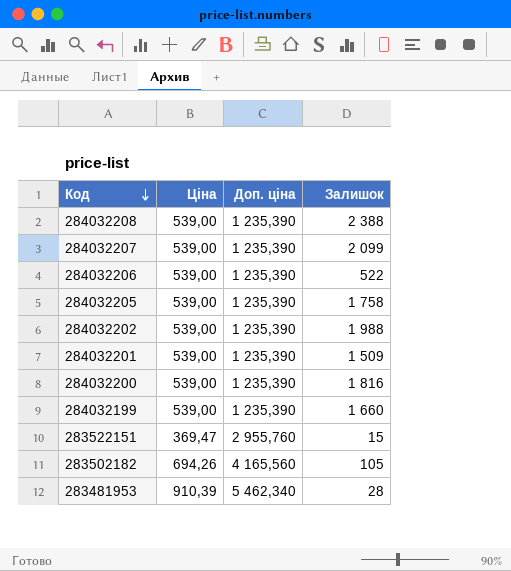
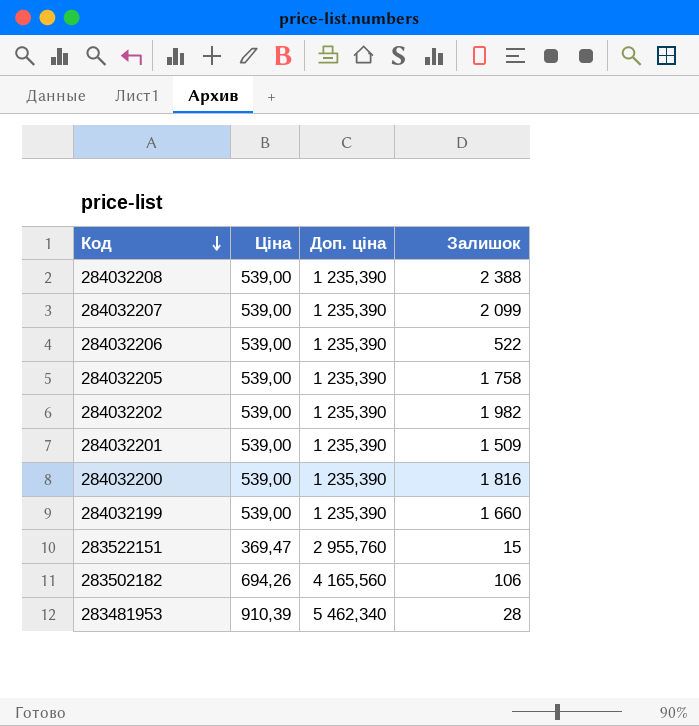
284032202 | Залишок: 1 988 -> 1 982
283502182 | Залишок: 105 -> 106

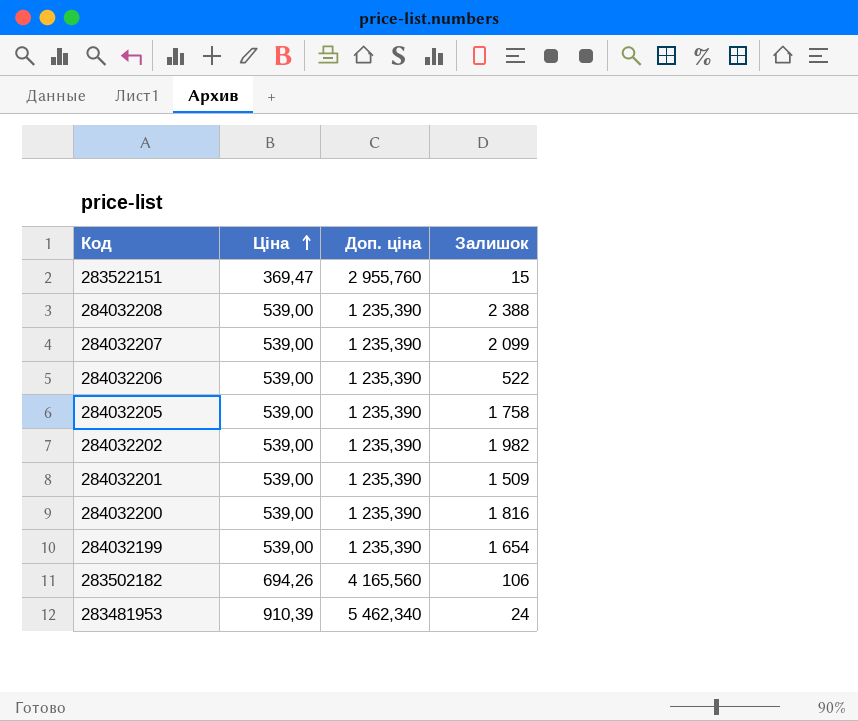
row order: Код descending -> Ціна ascending
284032199 | Залишок: 1 660 -> 1 654
283481953 | Залишок: 28 -> 24

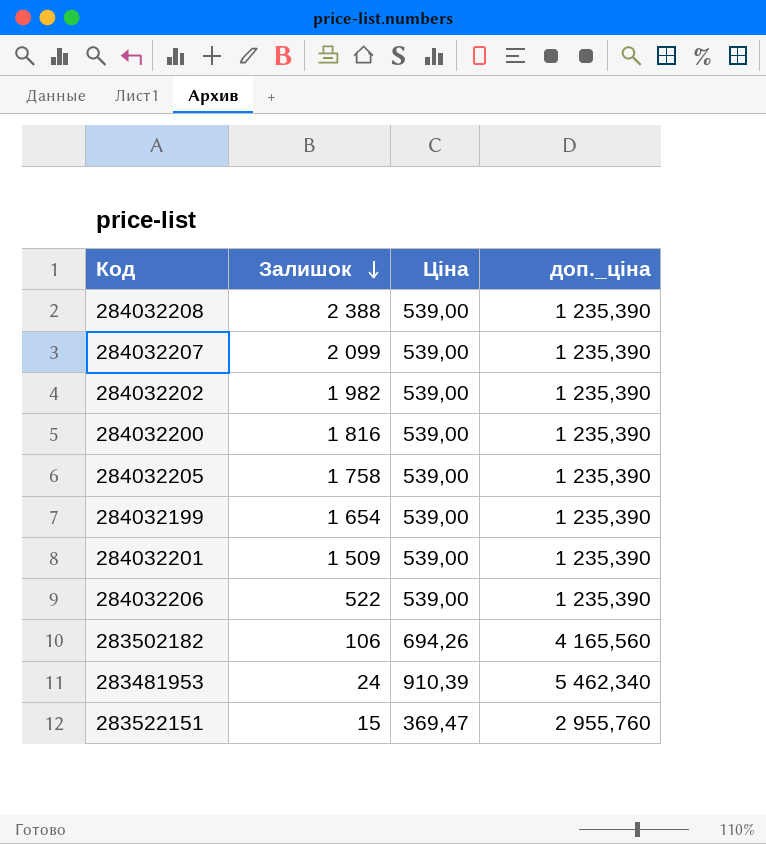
row order: Ціна ascending -> Залишок descending
column Залишок | position: 4 -> 2
column name: Доп. ціна -> доп._ціна

